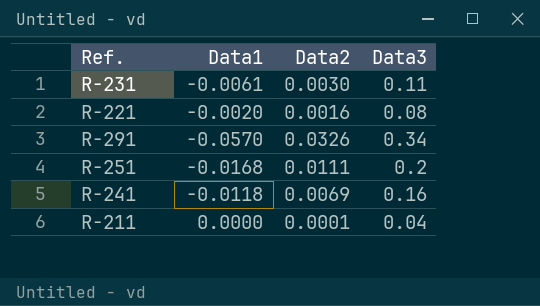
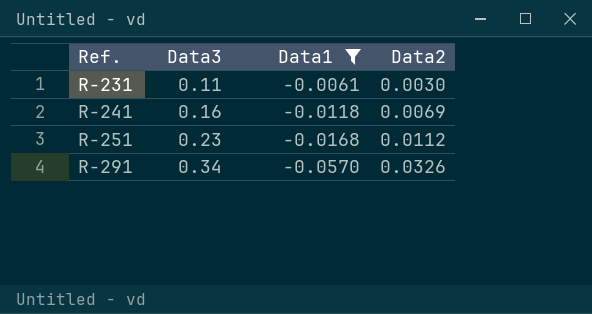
filter: none -> Data1 <= -0.0061
row order: none -> Ref. ascending
column Data3 | position: 4 -> 2
R-251 | Data3: 0.2 -> 0.23
R-251 | Data2: 0.0111 -> 0.0112

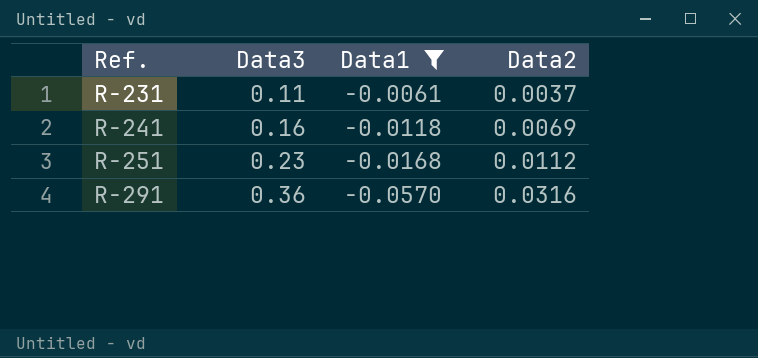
R-231 | Data2: 0.0030 -> 0.0037
R-291 | Data3: 0.34 -> 0.36
R-291 | Data2: 0.0326 -> 0.0316

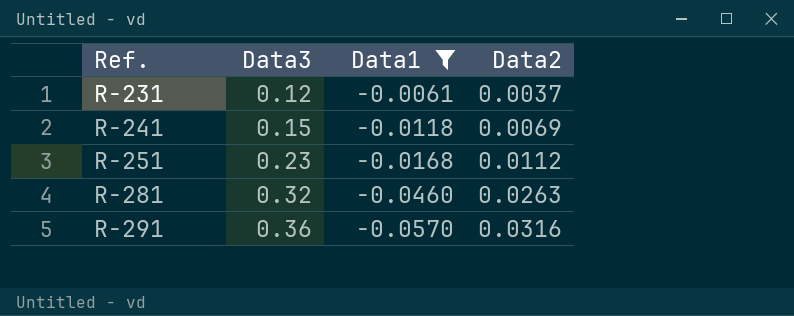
R-231 | Data3: 0.11 -> 0.12
R-241 | Data3: 0.16 -> 0.15
row R-281: none -> 0.32 | -0.0460 | 0.0263

